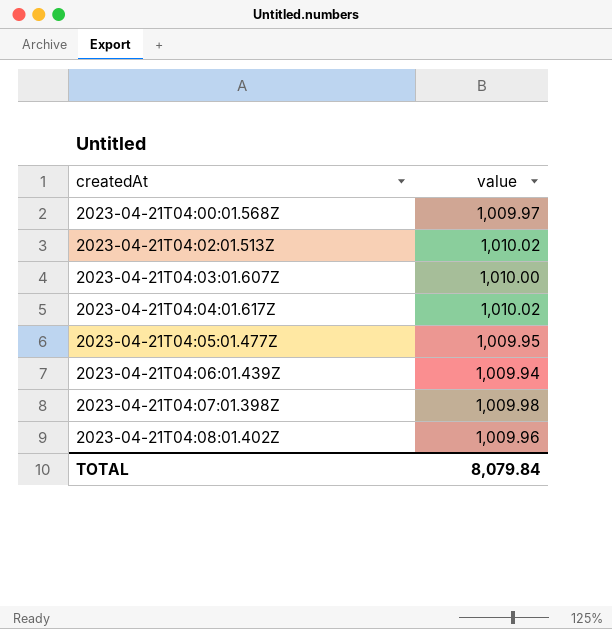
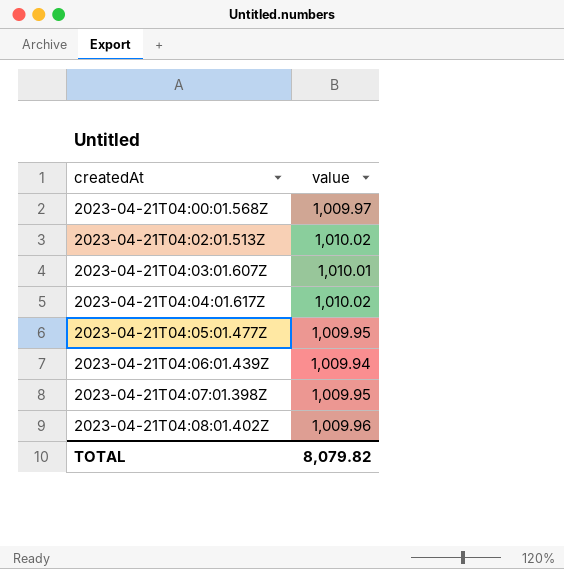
2023-04-21T04:03:01.607Z | value: 1,010.00 -> 1,010.01
2023-04-21T04:07:01.398Z | value: 1,009.98 -> 1,009.95
TOTAL | value: 8,079.84 -> 8,079.82

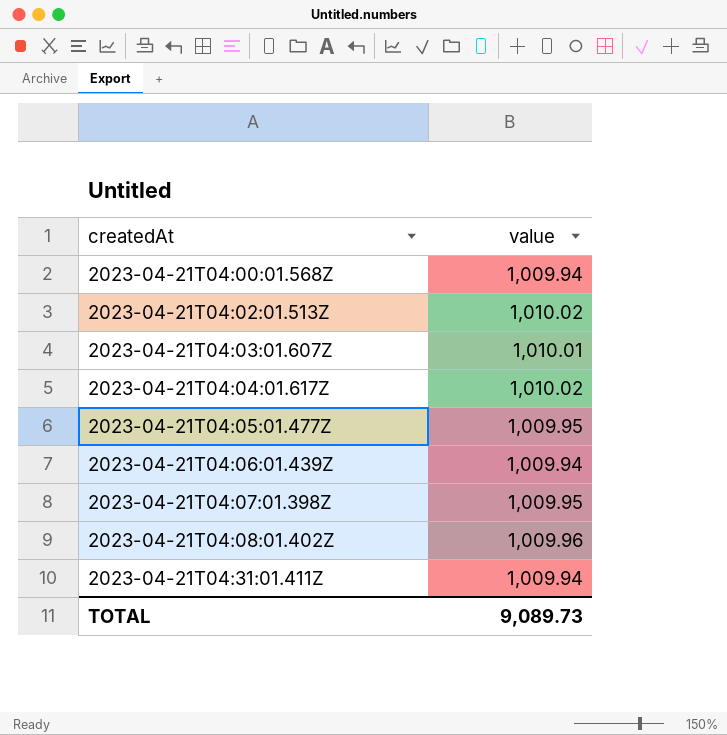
2023-04-21T04:00:01.568Z | value: 1,009.97 -> 1,009.94
row 2023-04-21T04:31:01.411Z: none -> 1,009.94
TOTAL | value: 8,079.82 -> 9,089.73

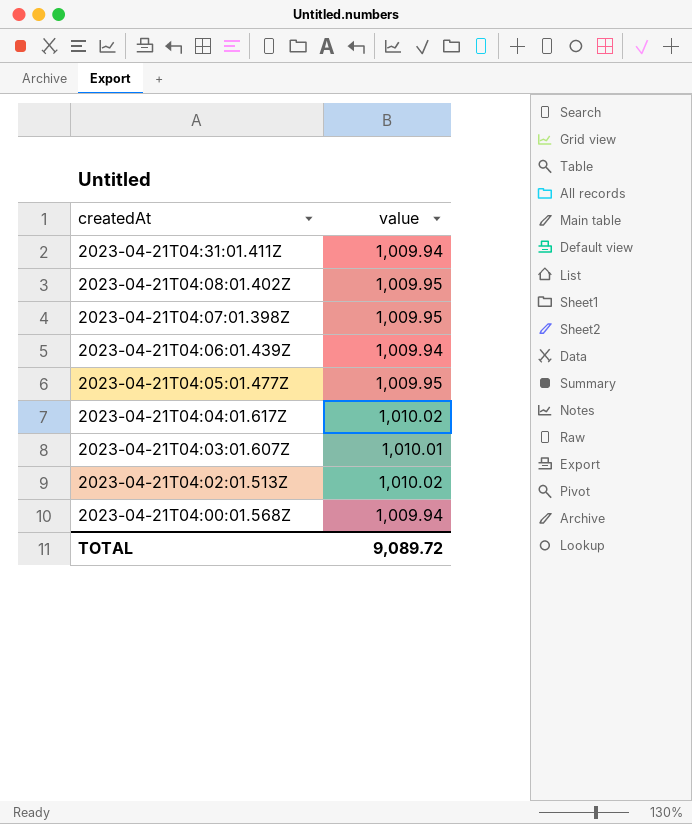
row order: createdAt ascending -> createdAt descending
2023-04-21T04:08:01.402Z | value: 1,009.96 -> 1,009.95
TOTAL | value: 9,089.73 -> 9,089.72

